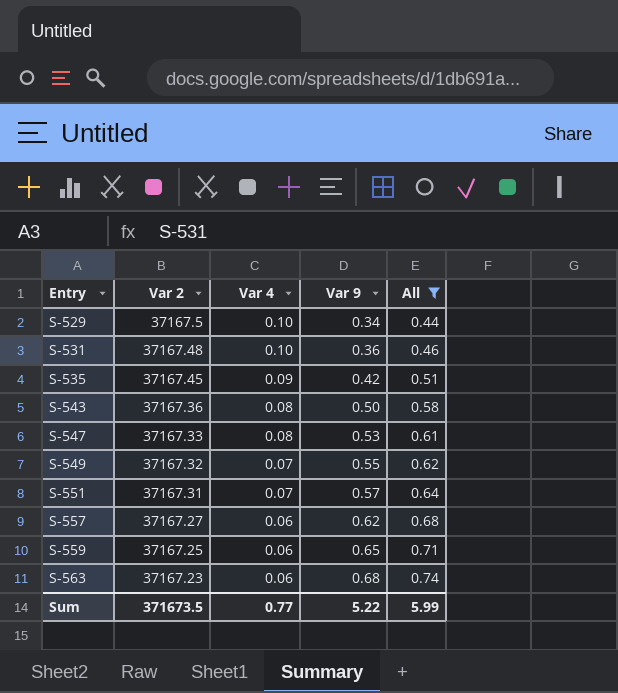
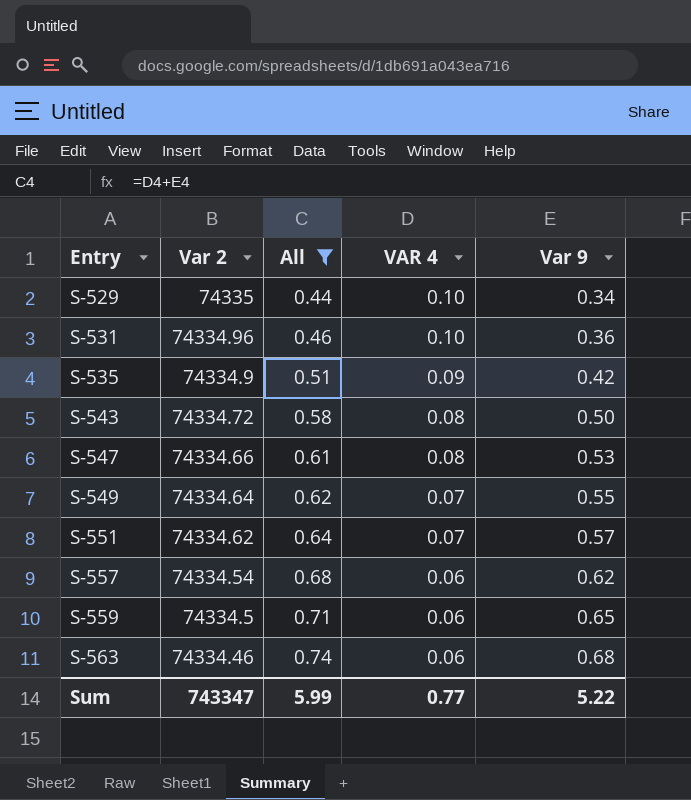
column All | position: 5 -> 3
column name: Var 4 -> VAR 4
S-529 | Var 2: 37167.5 -> 74335
S-531 | Var 2: 37167.48 -> 74334.96
S-535 | Var 2: 37167.45 -> 74334.9
S-543 | Var 2: 37167.36 -> 74334.72
S-547 | Var 2: 37167.33 -> 74334.66
S-549 | Var 2: 37167.32 -> 74334.64
S-551 | Var 2: 37167.31 -> 74334.62
S-557 | Var 2: 37167.27 -> 74334.54
S-559 | Var 2: 37167.25 -> 74334.5
S-563 | Var 2: 37167.23 -> 74334.46
Sum | Var 2: 371673.5 -> 743347

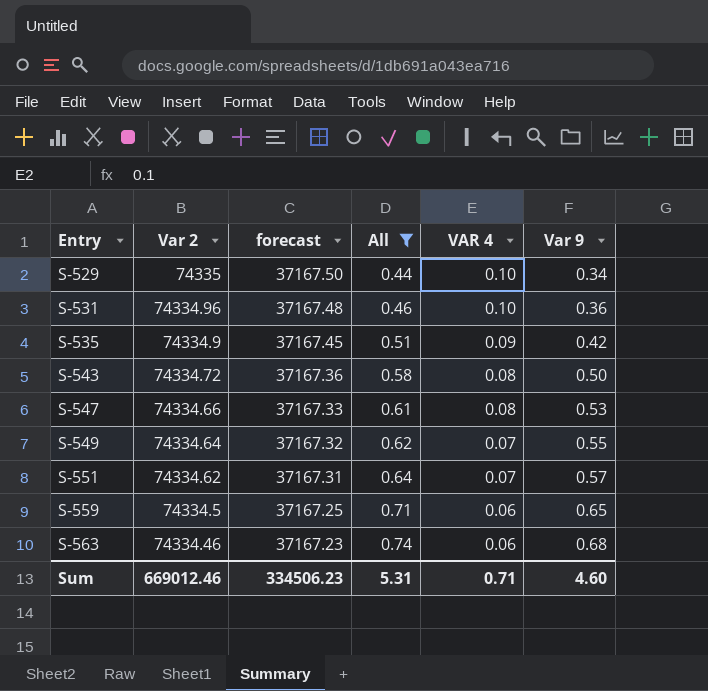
column forecast | formula: none -> [Var 2] * 0.5
row S-557: 74334.54 | 0.68 | 0.06 | 0.62 -> none
Sum | Var 2: 743347 -> 669012.46
Sum | All: 5.99 -> 5.31
Sum | VAR 4: 0.77 -> 0.71
Sum | Var 9: 5.22 -> 4.60

